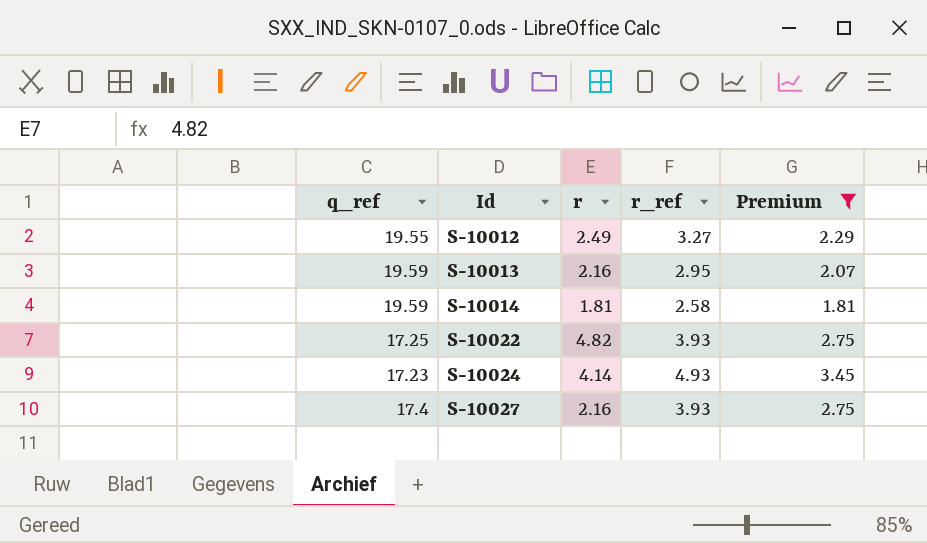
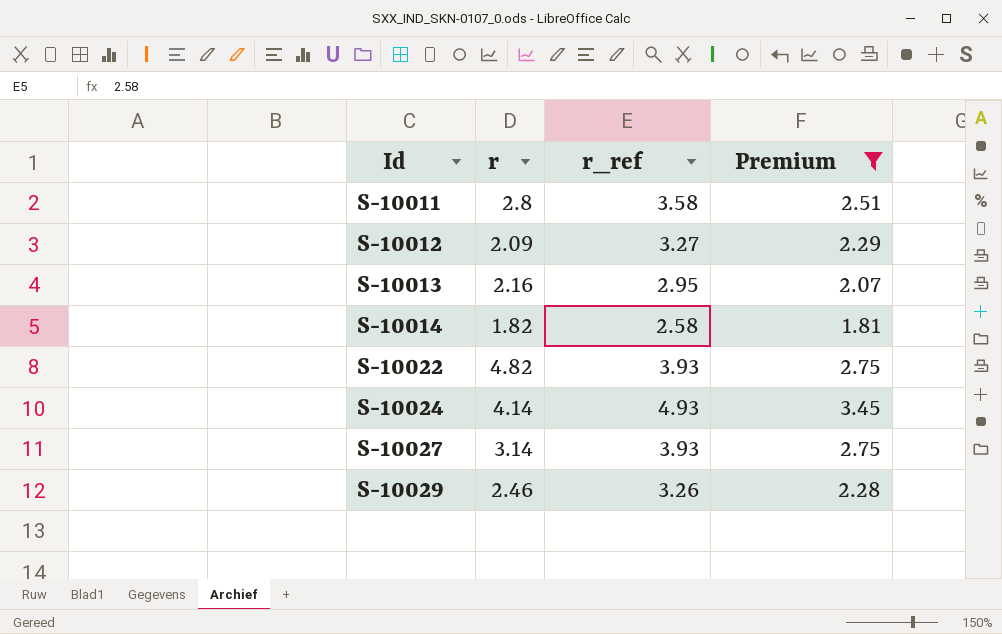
column q_ref | position: 1 -> none
row S-10011: none -> 2.8 | 3.58 | 2.51
S-10012 | r: 2.49 -> 2.09
S-10014 | r: 1.81 -> 1.82
S-10027 | r: 2.16 -> 3.14
row S-10029: none -> 2.46 | 3.26 | 2.28

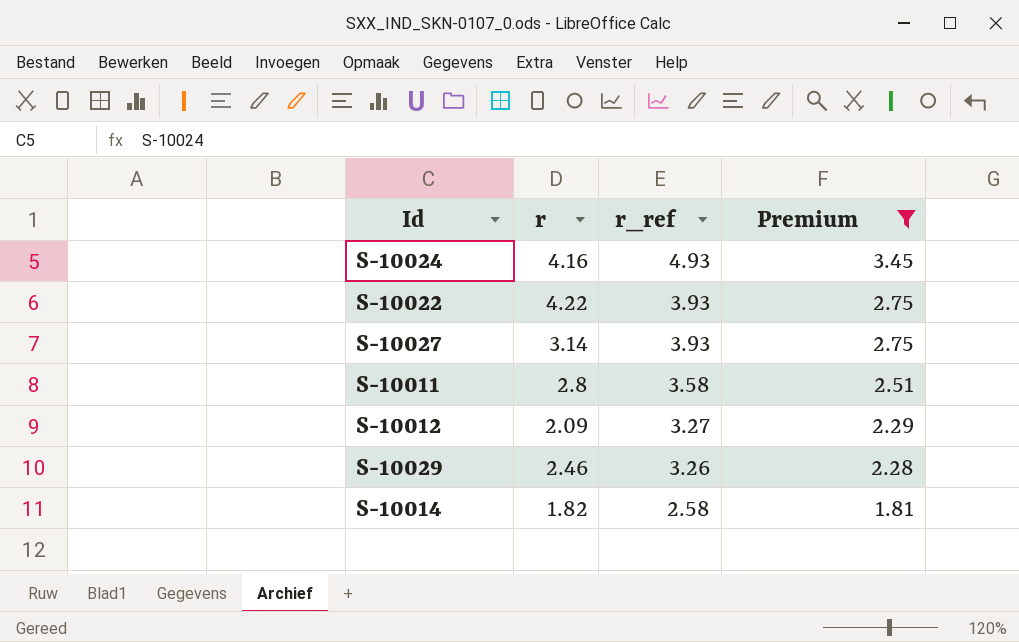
row order: Id ascending -> r_ref descending
row S-10013: 2.16 | 2.95 | 2.07 -> none
S-10024 | r: 4.14 -> 4.16
S-10022 | r: 4.82 -> 4.22

